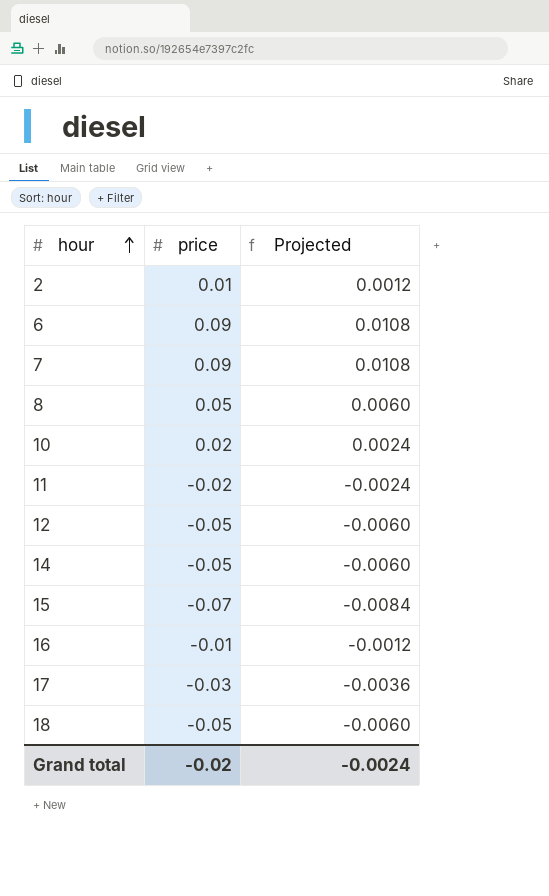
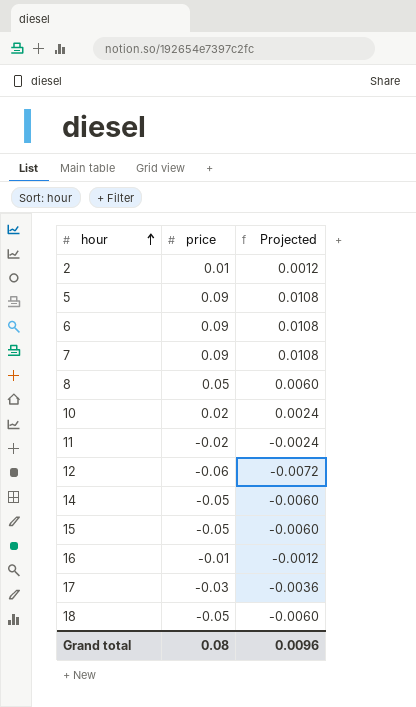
row 5: none -> 0.09 | 0.0108
12 | price: -0.05 -> -0.06
12 | Projected: -0.0060 -> -0.0072
15 | price: -0.07 -> -0.05
15 | Projected: -0.0084 -> -0.0060
Grand total | price: -0.02 -> 0.08
Grand total | Projected: -0.0024 -> 0.0096

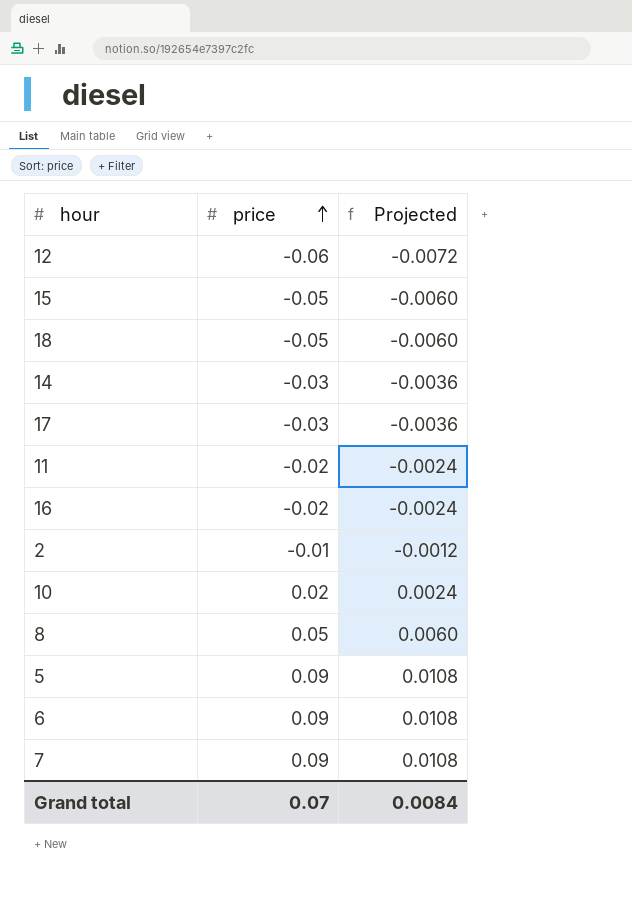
row order: hour ascending -> price ascending
14 | price: -0.05 -> -0.03
14 | Projected: -0.0060 -> -0.0036
16 | price: -0.01 -> -0.02
16 | Projected: -0.0012 -> -0.0024
2 | price: 0.01 -> -0.01
2 | Projected: 0.0012 -> -0.0012
Grand total | price: 0.08 -> 0.07
Grand total | Projected: 0.0096 -> 0.0084

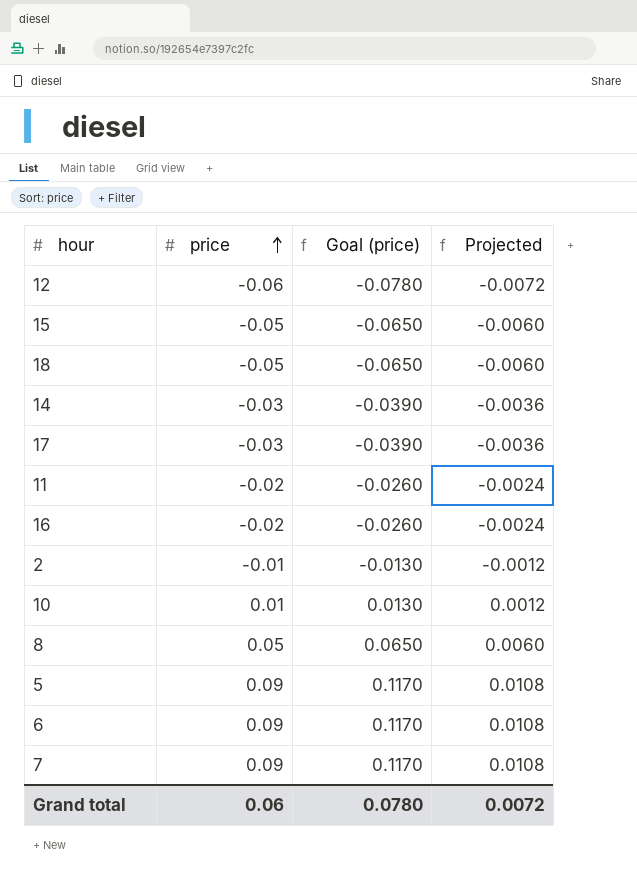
column Goal (price) | formula: none -> [price] * 1.3
10 | price: 0.02 -> 0.01
10 | Projected: 0.0024 -> 0.0012
Grand total | price: 0.07 -> 0.06
Grand total | Projected: 0.0084 -> 0.0072

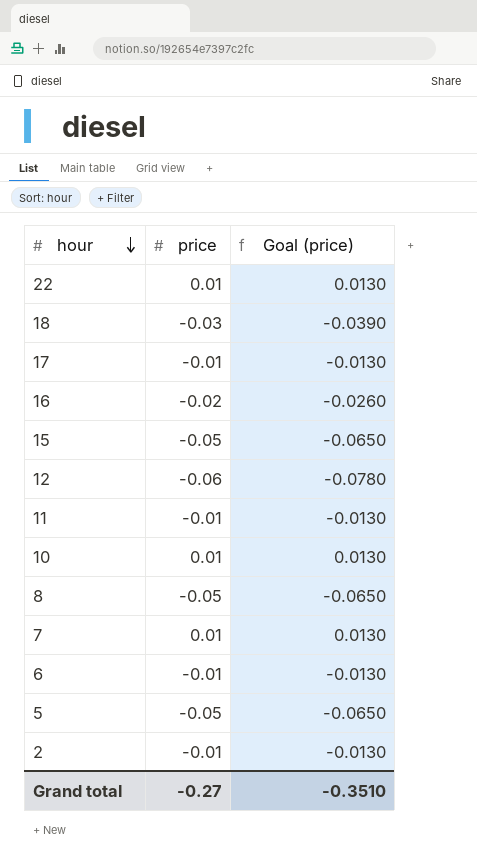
row order: price ascending -> hour descending
column Projected | formula: [price] * 0.12 -> none
row 14: -0.03 | -0.0390 | -0.0036 -> none
row 22: none -> 0.01 | 0.0130
18 | price: -0.05 -> -0.03
18 | Goal (price): -0.0650 -> -0.0390
17 | price: -0.03 -> -0.01
17 | Goal (price): -0.0390 -> -0.0130
11 | price: -0.02 -> -0.01
11 | Goal (price): -0.0260 -> -0.0130
8 | price: 0.05 -> -0.05
8 | Goal (price): 0.0650 -> -0.0650
7 | price: 0.09 -> 0.01
7 | Goal (price): 0.1170 -> 0.0130
6 | price: 0.09 -> -0.01
6 | Goal (price): 0.1170 -> -0.0130
5 | price: 0.09 -> -0.05
5 | Goal (price): 0.1170 -> -0.0650
Grand total | price: 0.06 -> -0.27
Grand total | Goal (price): 0.0780 -> -0.3510

